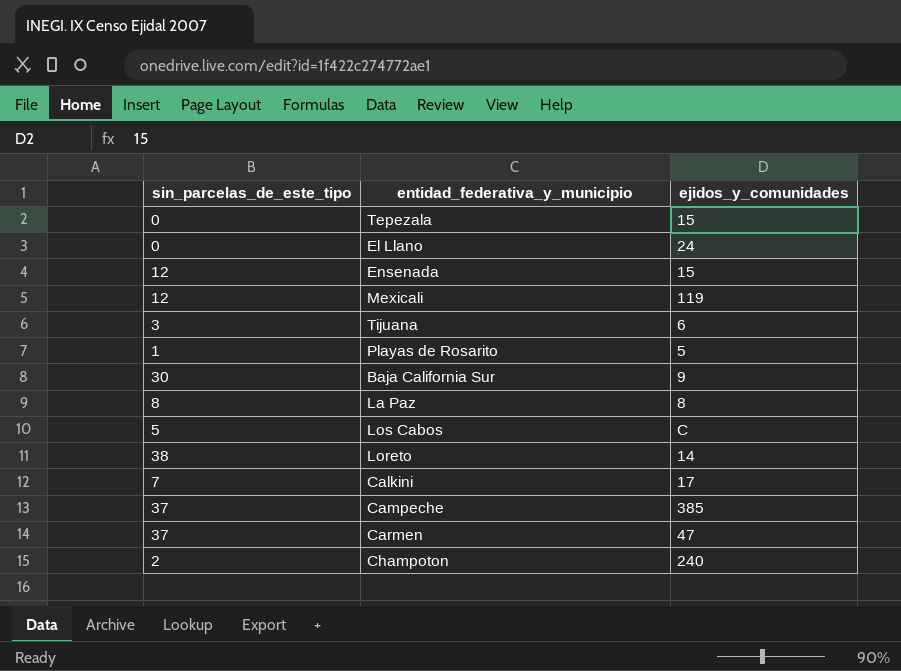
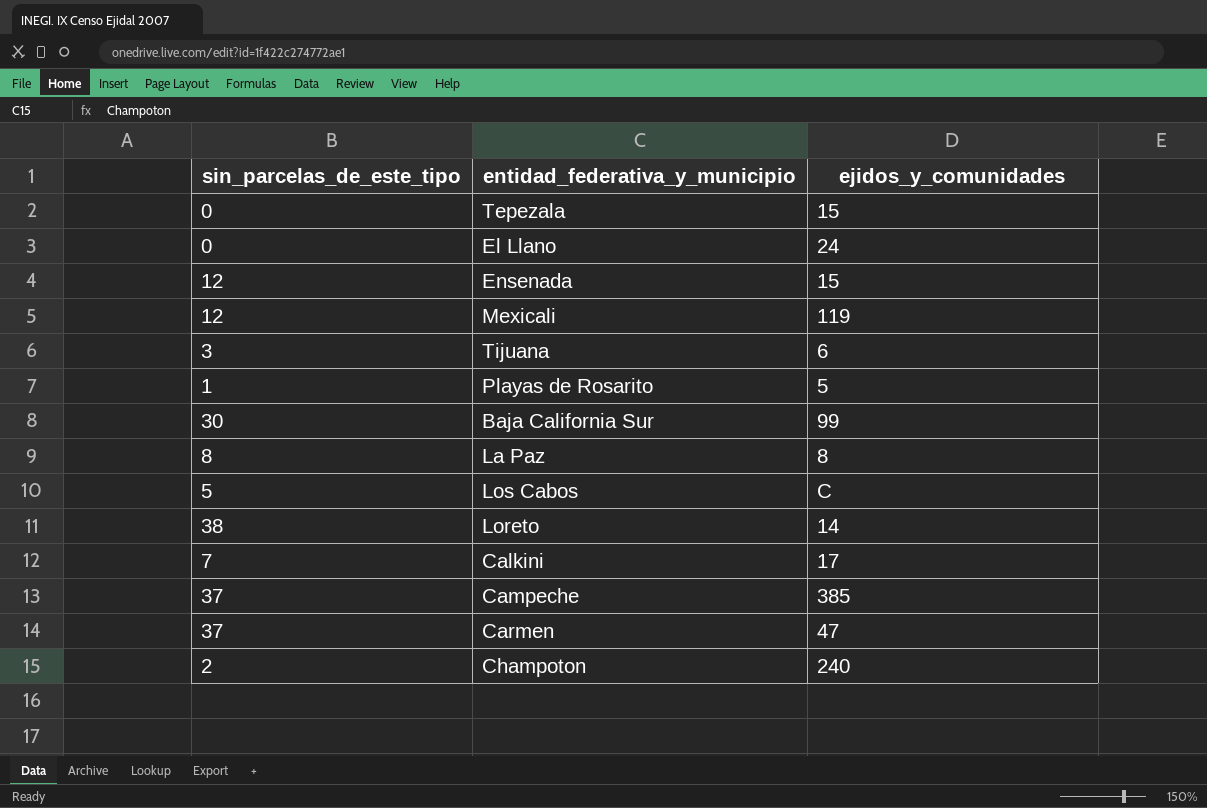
Baja California Sur | ejidos_y_comunidades: 9 -> 99

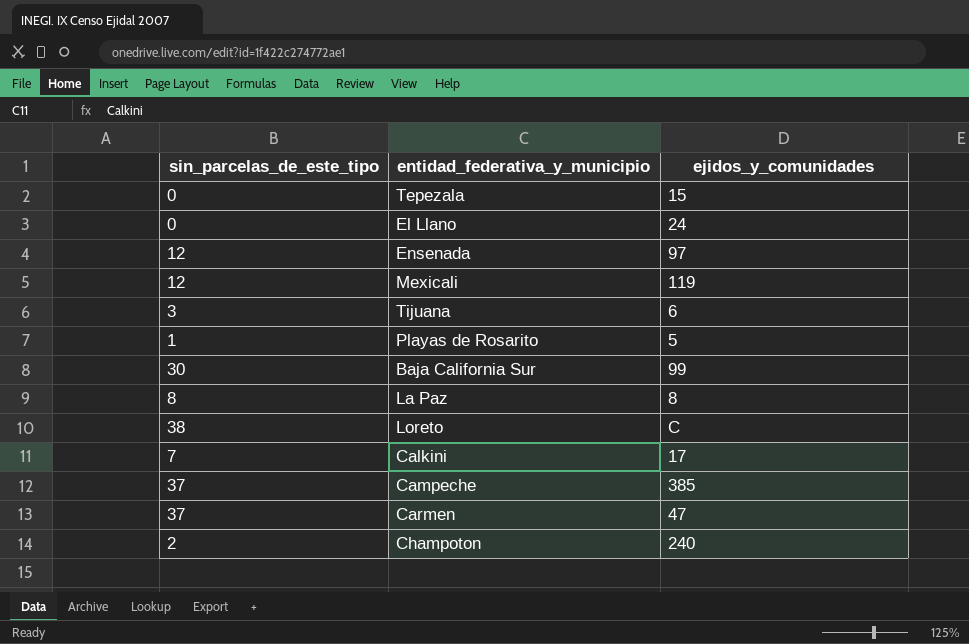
row Los Cabos: 5 | C -> none
Ensenada | ejidos_y_comunidades: 15 -> 97
Loreto | ejidos_y_comunidades: 14 -> C

